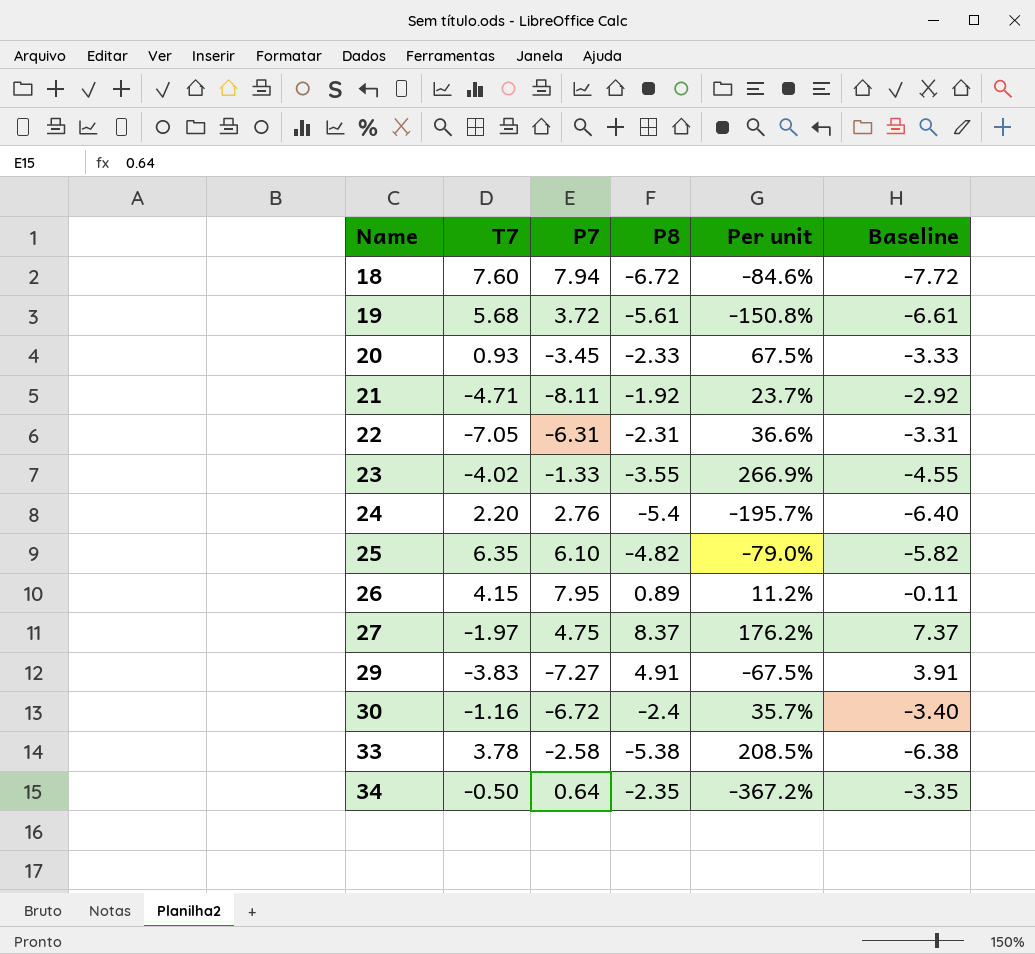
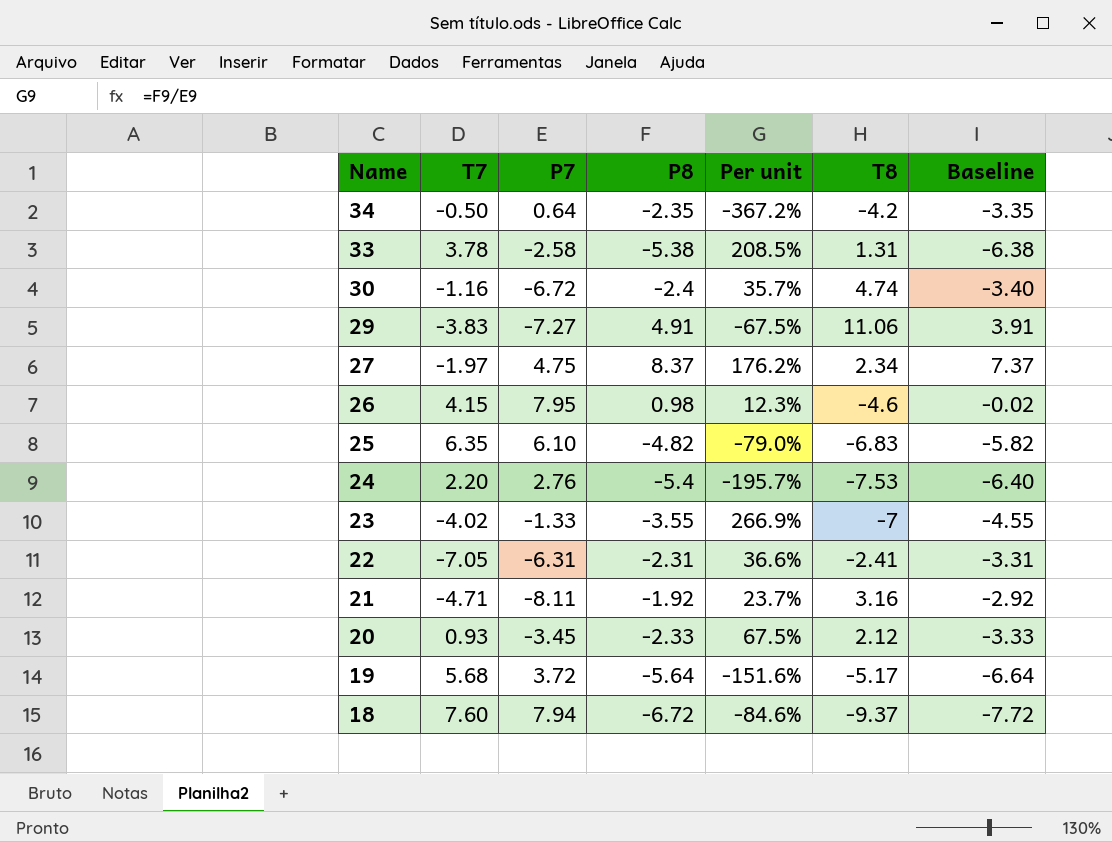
row order: Name ascending -> Name descending
column T8 | position: none -> 6
26 | P8: 0.89 -> 0.98
26 | Per unit: 11.2% -> 12.3%
26 | Baseline: -0.11 -> -0.02
19 | P8: -5.61 -> -5.64
19 | Per unit: -150.8% -> -151.6%
19 | Baseline: -6.61 -> -6.64

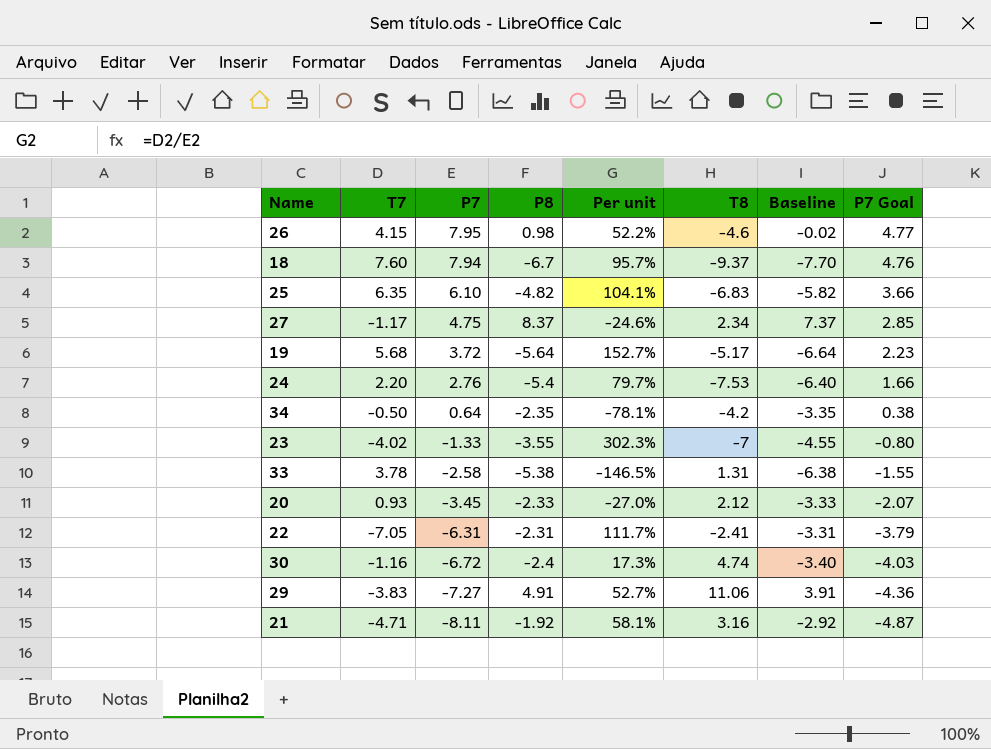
row order: Name descending -> P7 descending
column Per unit | formula: [P8] / [P7] -> [T7] / [P7]
column P7 Goal | formula: none -> [P7] * 0.6
18 | P8: -6.72 -> -6.7
18 | Baseline: -7.72 -> -7.70
27 | T7: -1.97 -> -1.17

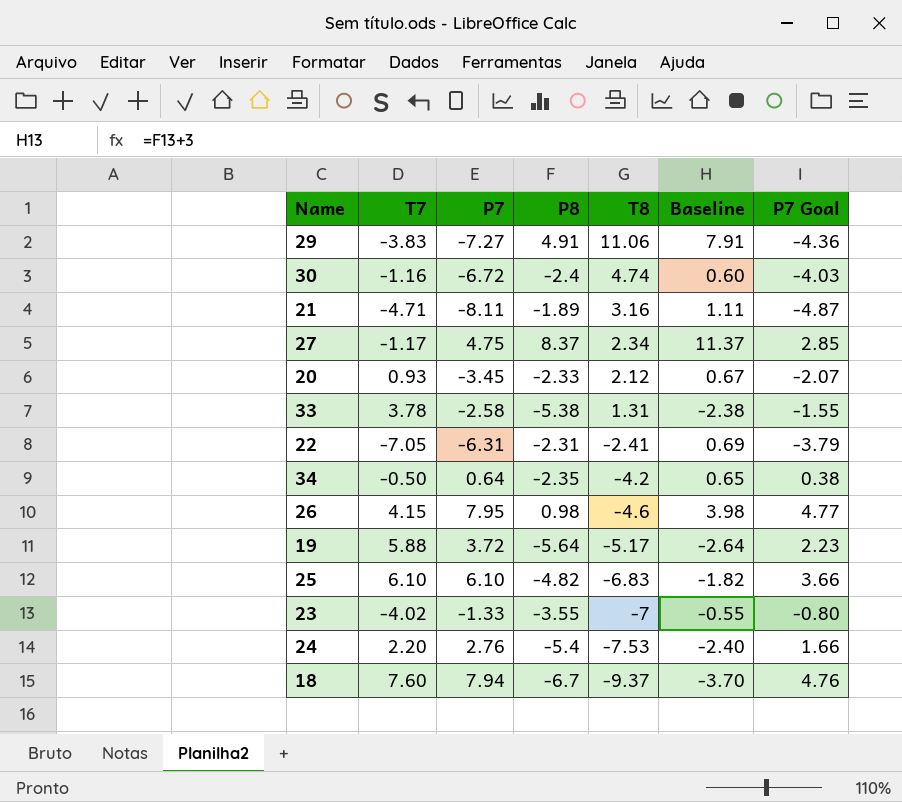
row order: P7 descending -> T8 descending
column Per unit | formula: [T7] / [P7] -> none
column Baseline | formula: [P8] - 1 -> [P8] + 3
21 | P8: -1.92 -> -1.89
19 | T7: 5.68 -> 5.88
25 | T7: 6.35 -> 6.10

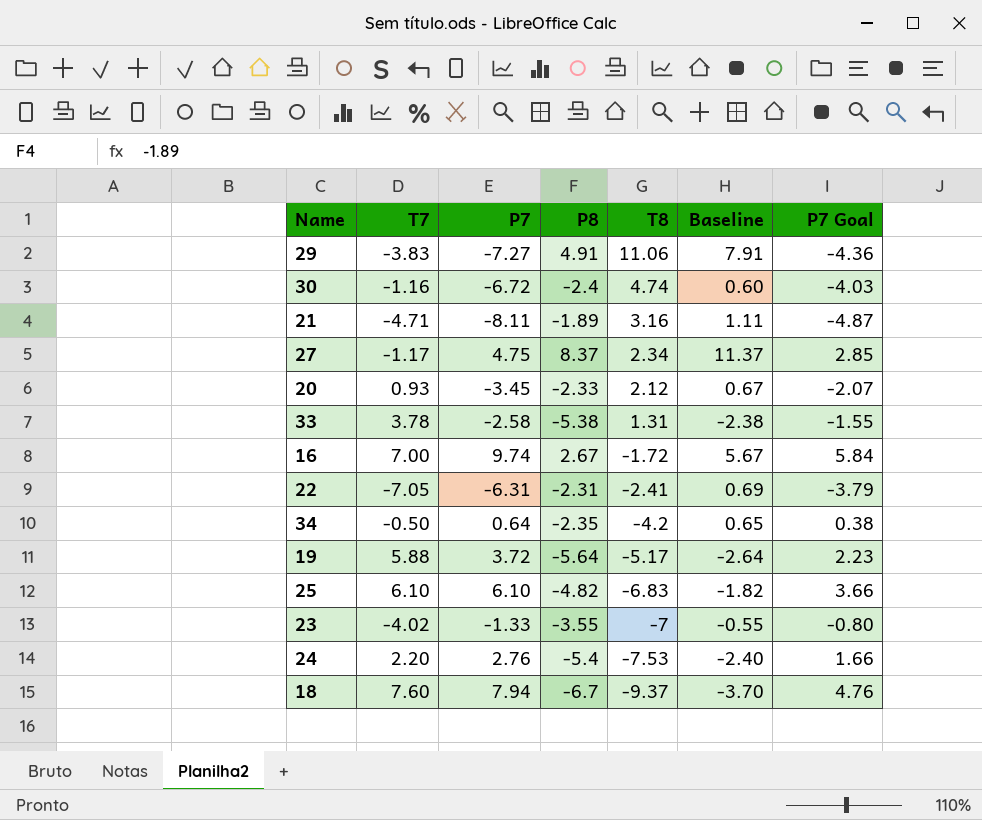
row 26: 4.15 | 7.95 | 0.98 | -4.6 | 3.98 | 4.77 -> none
row 16: none -> 7.00 | 9.74 | 2.67 | -1.72 | 5.67 | 5.84

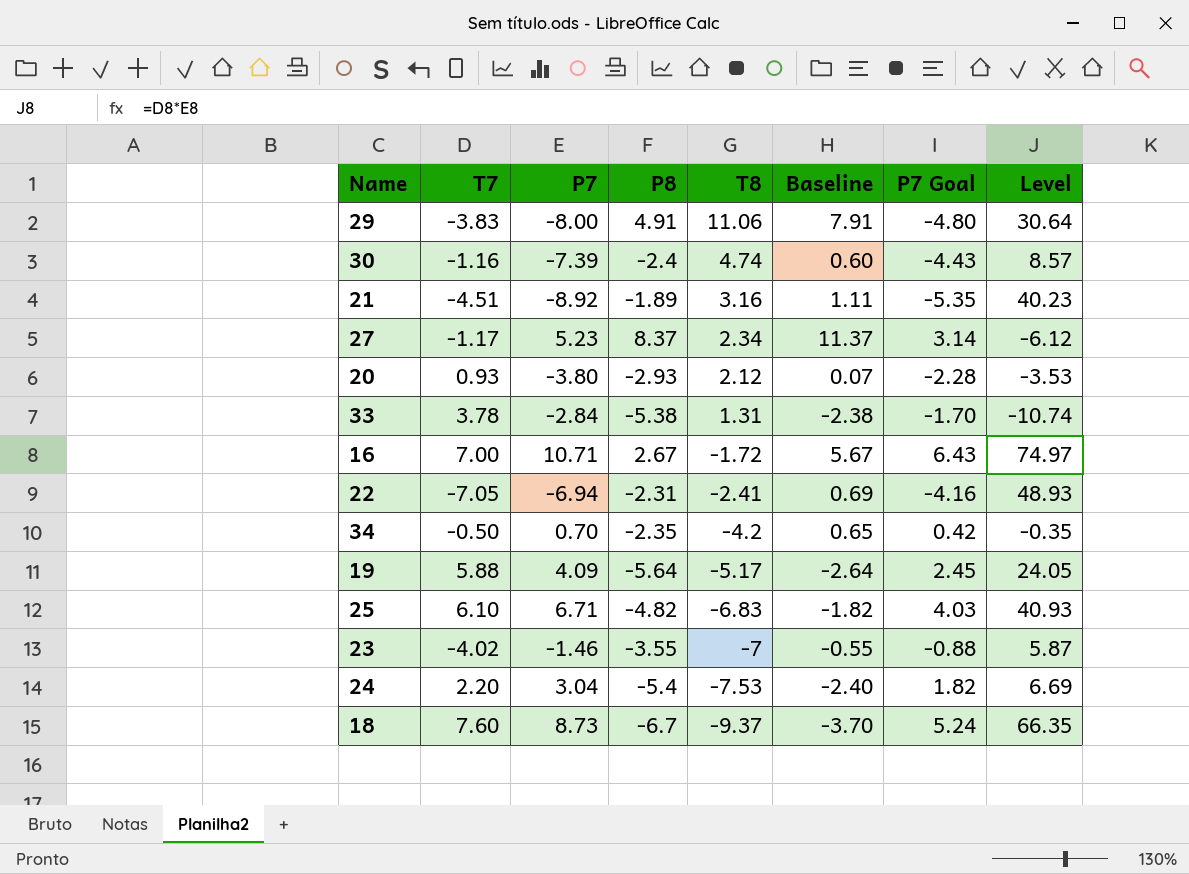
column Level | formula: none -> [T7] * [P7]
29 | P7: -7.27 -> -8.00
29 | P7 Goal: -4.36 -> -4.80
30 | P7: -6.72 -> -7.39
30 | P7 Goal: -4.03 -> -4.43
21 | T7: -4.71 -> -4.51
21 | P7: -8.11 -> -8.92
21 | P7 Goal: -4.87 -> -5.35
27 | P7: 4.75 -> 5.23
27 | P7 Goal: 2.85 -> 3.14
20 | P7: -3.45 -> -3.80
20 | P8: -2.33 -> -2.93
20 | Baseline: 0.67 -> 0.07
20 | P7 Goal: -2.07 -> -2.28
33 | P7: -2.58 -> -2.84
33 | P7 Goal: -1.55 -> -1.70
16 | P7: 9.74 -> 10.71
16 | P7 Goal: 5.84 -> 6.43
22 | P7: -6.31 -> -6.94
22 | P7 Goal: -3.79 -> -4.16
34 | P7: 0.64 -> 0.70
34 | P7 Goal: 0.38 -> 0.42
19 | P7: 3.72 -> 4.09
19 | P7 Goal: 2.23 -> 2.45
25 | P7: 6.10 -> 6.71
25 | P7 Goal: 3.66 -> 4.03
23 | P7: -1.33 -> -1.46
23 | P7 Goal: -0.80 -> -0.88
24 | P7: 2.76 -> 3.04
24 | P7 Goal: 1.66 -> 1.82
18 | P7: 7.94 -> 8.73
18 | P7 Goal: 4.76 -> 5.24

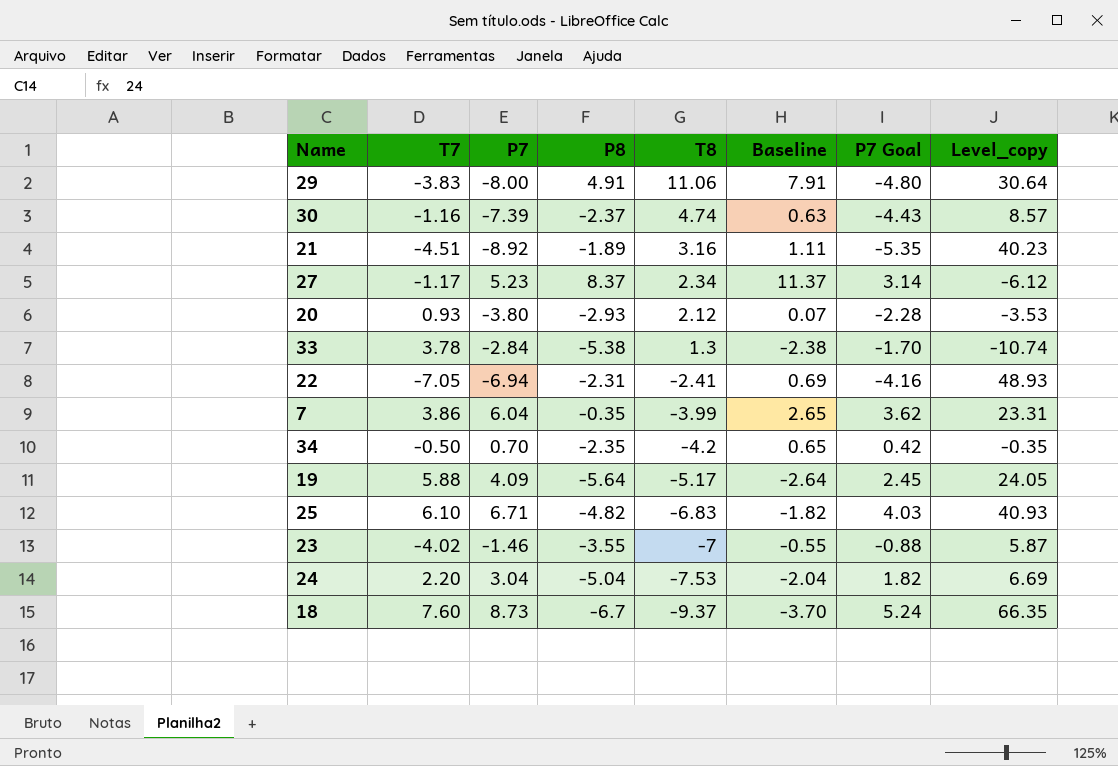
column name: Level -> Level_copy
row 16: 7.00 | 10.71 | 2.67 | -1.72 | 5.67 | 6.43 | 74.97 -> none
30 | P8: -2.4 -> -2.37
30 | Baseline: 0.60 -> 0.63
33 | T8: 1.31 -> 1.3
row 7: none -> 3.86 | 6.04 | -0.35 | -3.99 | 2.65 | 3.62 | 23.31
24 | P8: -5.4 -> -5.04
24 | Baseline: -2.40 -> -2.04

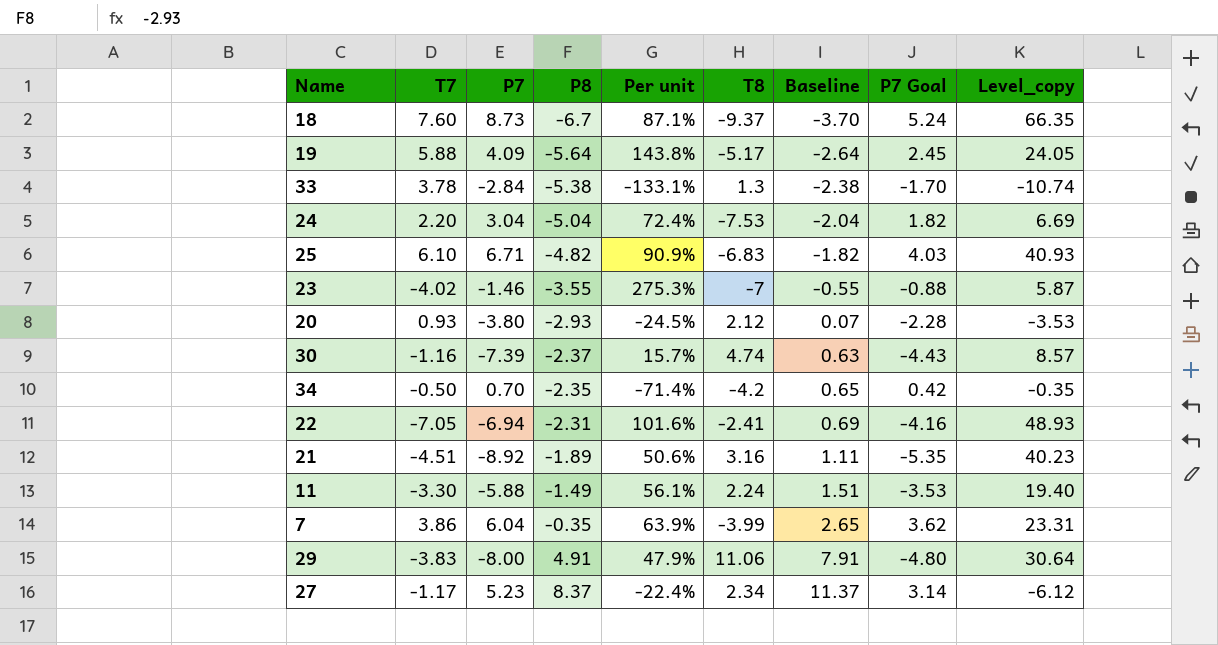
row order: T8 descending -> P8 ascending
column Per unit | formula: none -> [T7] / [P7]
row 11: none -> -3.30 | -5.88 | -1.49 | 56.1% | 2.24 | 1.51 | -3.53 | 19.40

